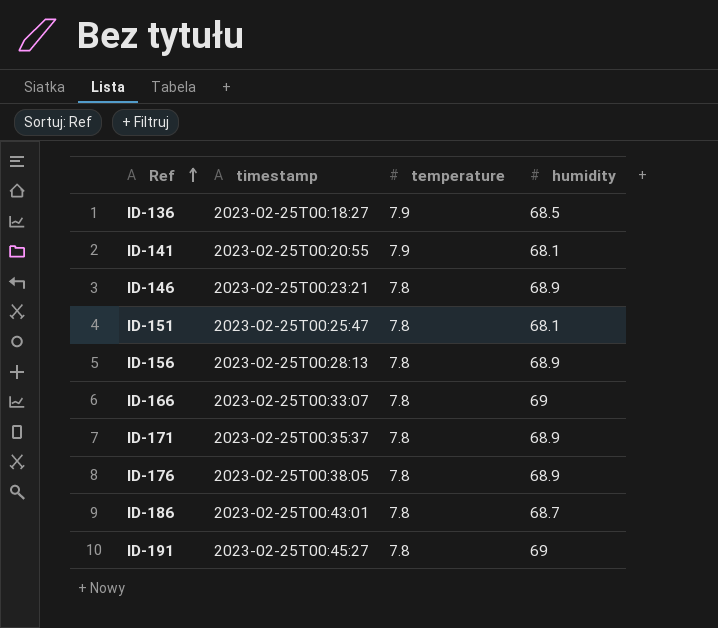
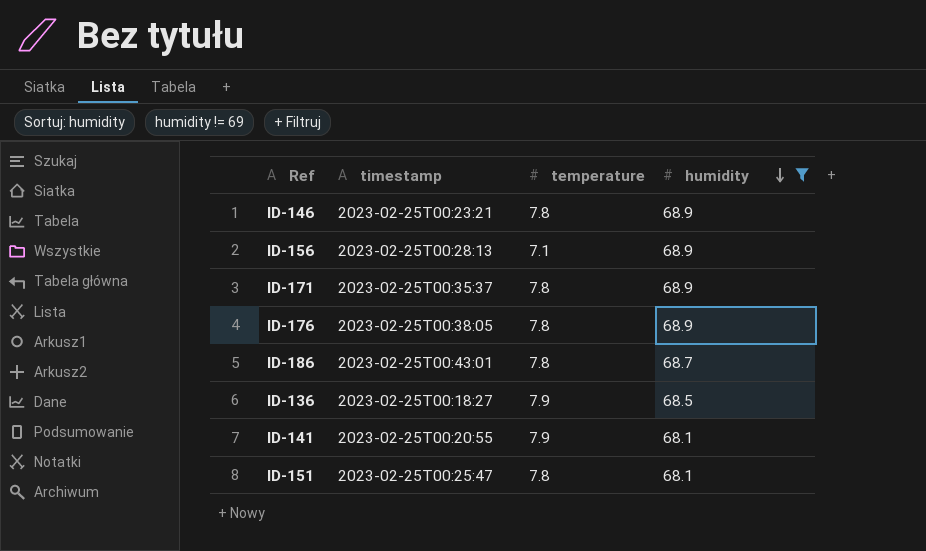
filter: none -> humidity != 69
row order: Ref ascending -> humidity descending
ID-156 | temperature: 7.8 -> 7.1

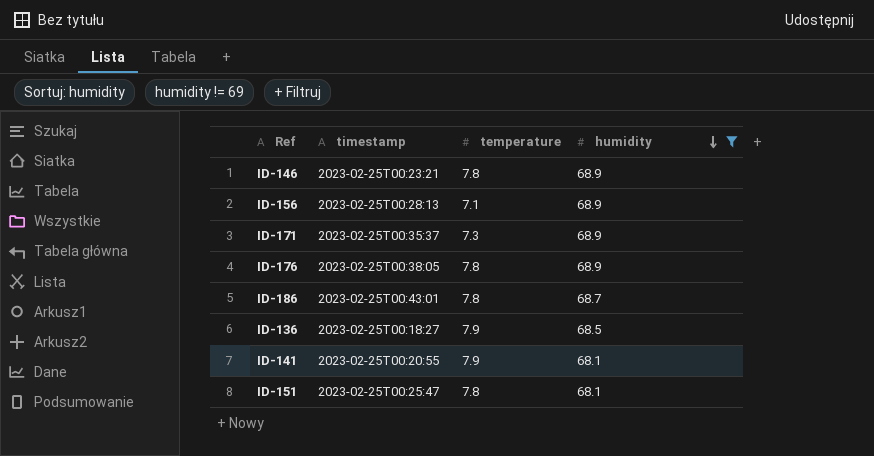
ID-171 | temperature: 7.8 -> 7.3

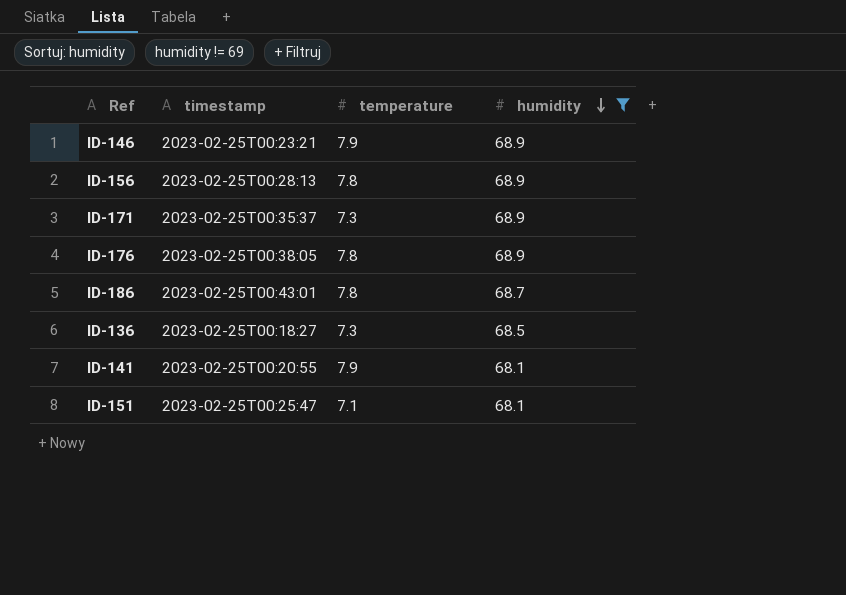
ID-146 | temperature: 7.8 -> 7.9
ID-156 | temperature: 7.1 -> 7.8
ID-136 | temperature: 7.9 -> 7.3
ID-151 | temperature: 7.8 -> 7.1

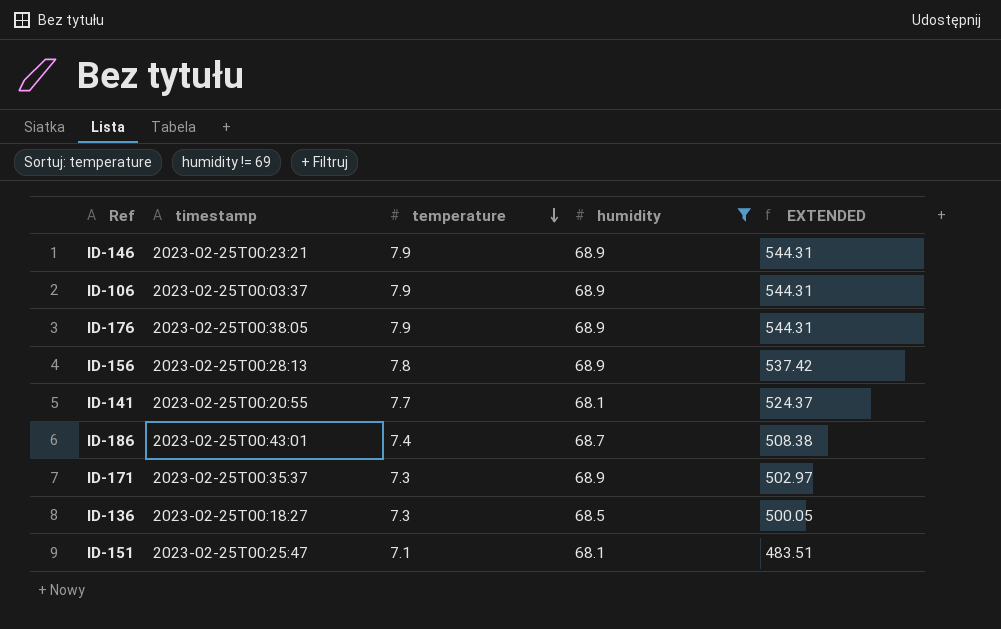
row order: humidity descending -> temperature descending
column EXTENDED | formula: none -> [temperature] * [humidity]
row ID-106: none -> 2023-02-25T00:03:37 | 7.9 | 68.9 | 544.31
ID-176 | temperature: 7.8 -> 7.9
ID-141 | temperature: 7.9 -> 7.7
ID-186 | temperature: 7.8 -> 7.4

